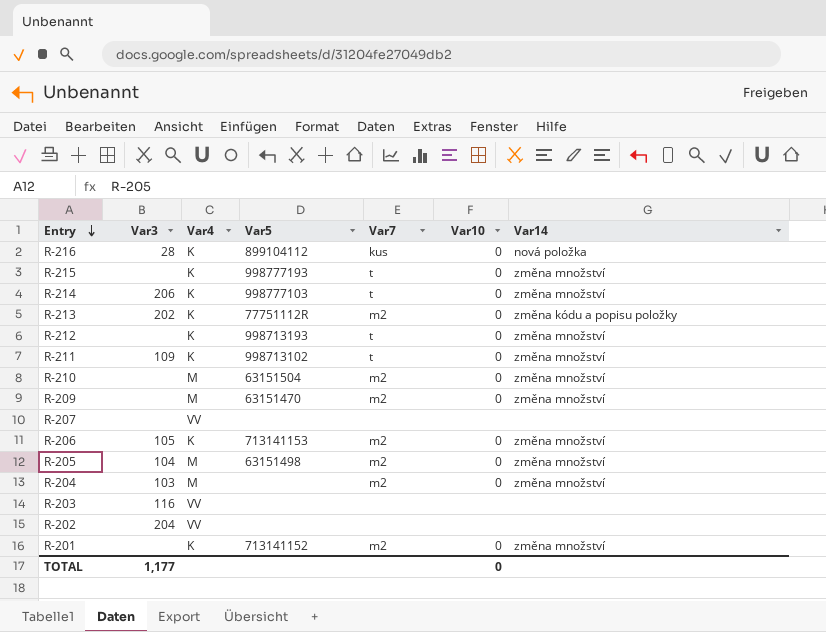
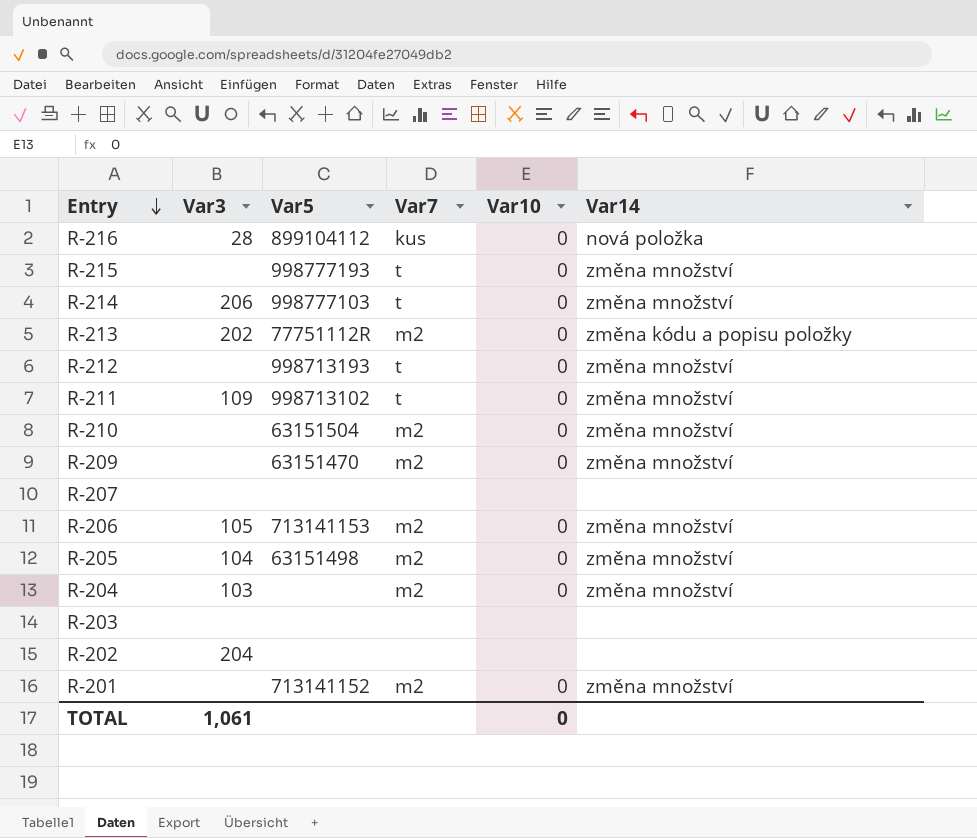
column Var4 | position: 3 -> none
R-203 | Var3: 116 -> none
TOTAL | Var3: 1,177 -> 1,061

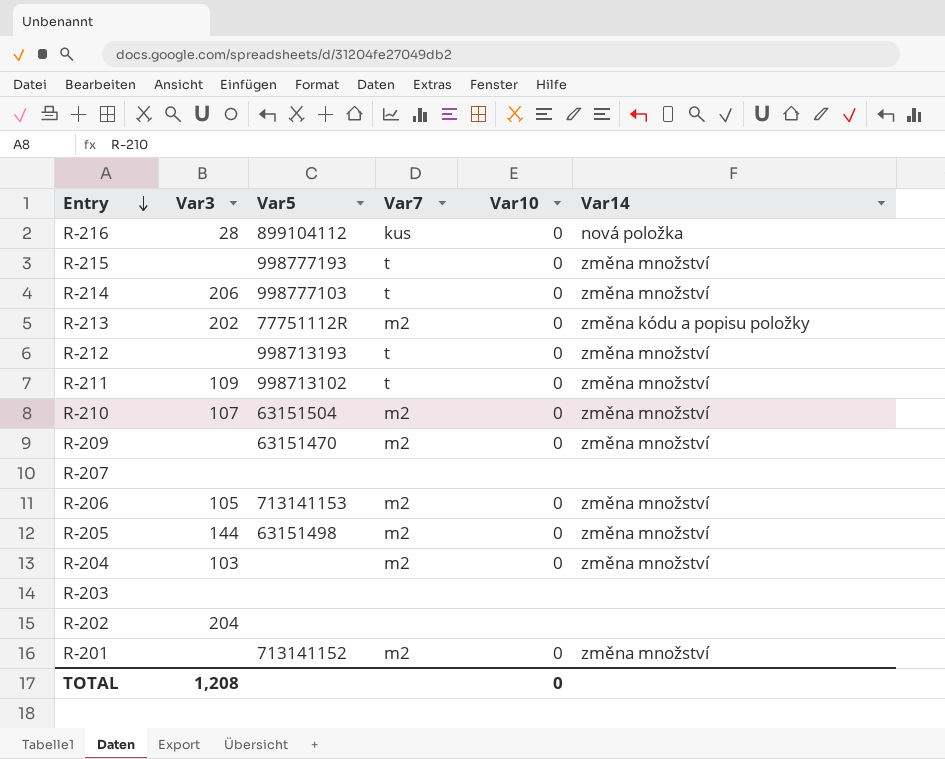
R-210 | Var3: none -> 107
R-205 | Var3: 104 -> 144
TOTAL | Var3: 1,061 -> 1,208

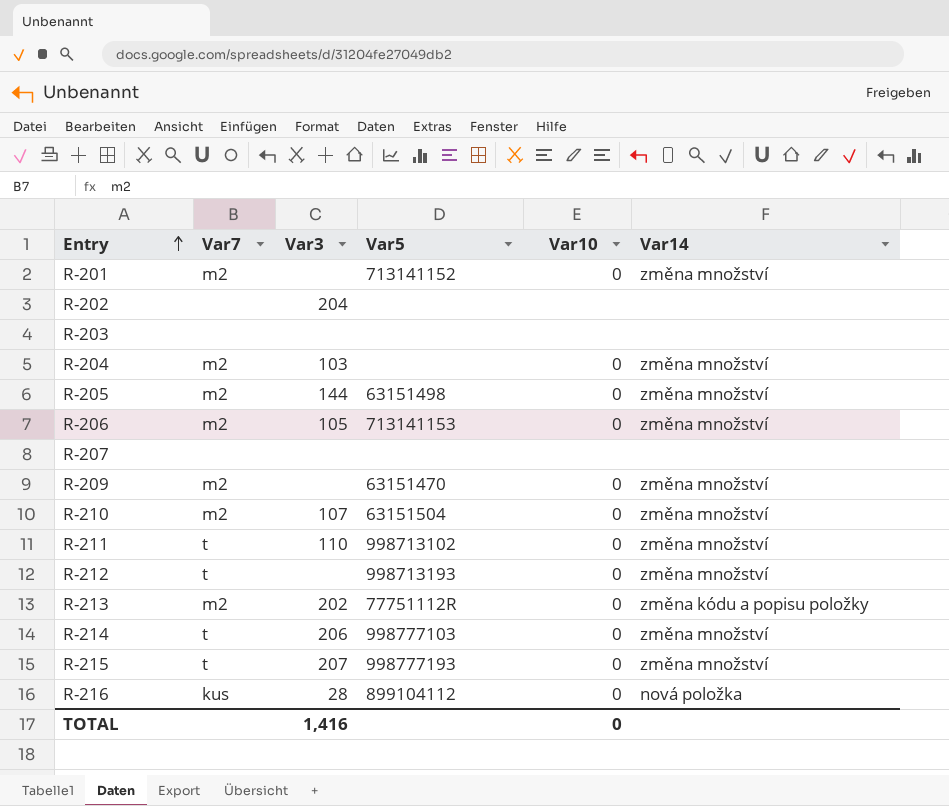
row order: Entry descending -> Entry ascending
column Var7 | position: 4 -> 2
R-211 | Var3: 109 -> 110
R-215 | Var3: none -> 207
TOTAL | Var3: 1,208 -> 1,416

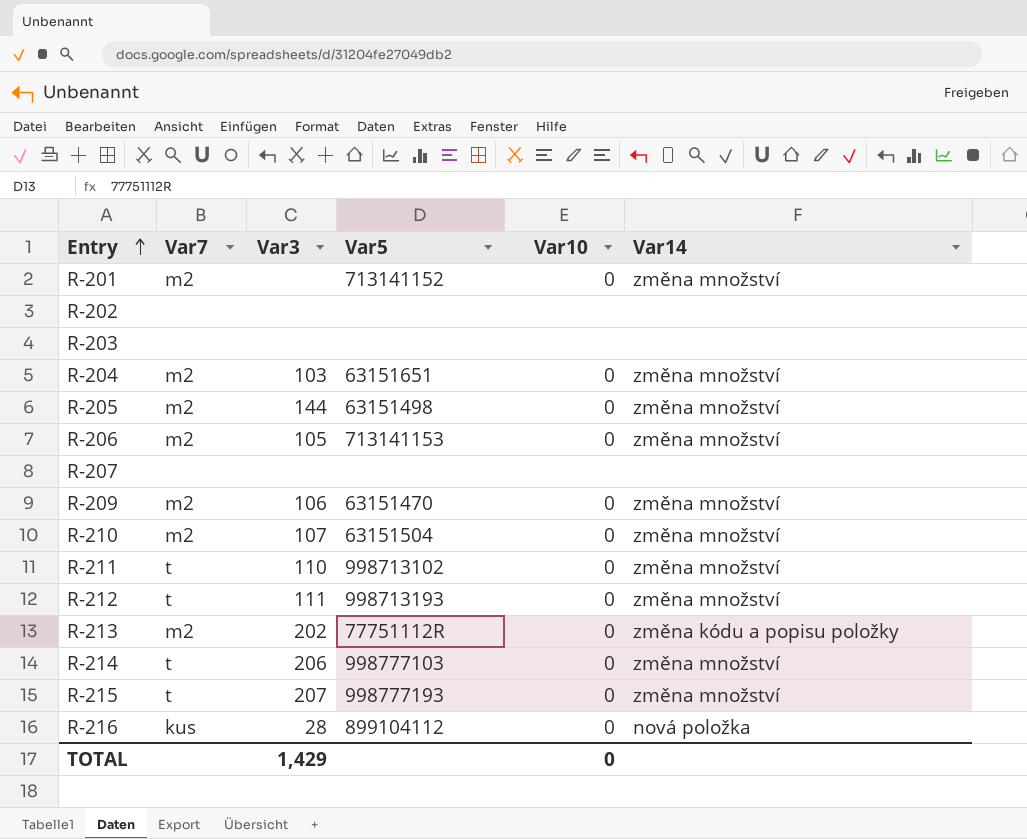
R-202 | Var3: 204 -> none
R-204 | Var5: none -> 63151651
R-209 | Var3: none -> 106
R-212 | Var3: none -> 111
TOTAL | Var3: 1,416 -> 1,429

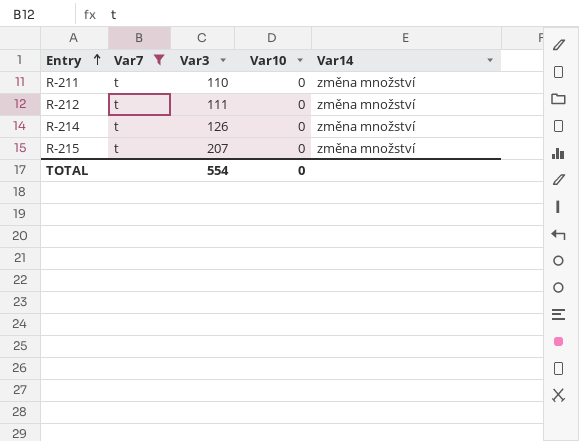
filter: none -> Var7 = t
column Var5 | position: 4 -> none
R-214 | Var3: 206 -> 126
TOTAL | Var3: 1,429 -> 554

